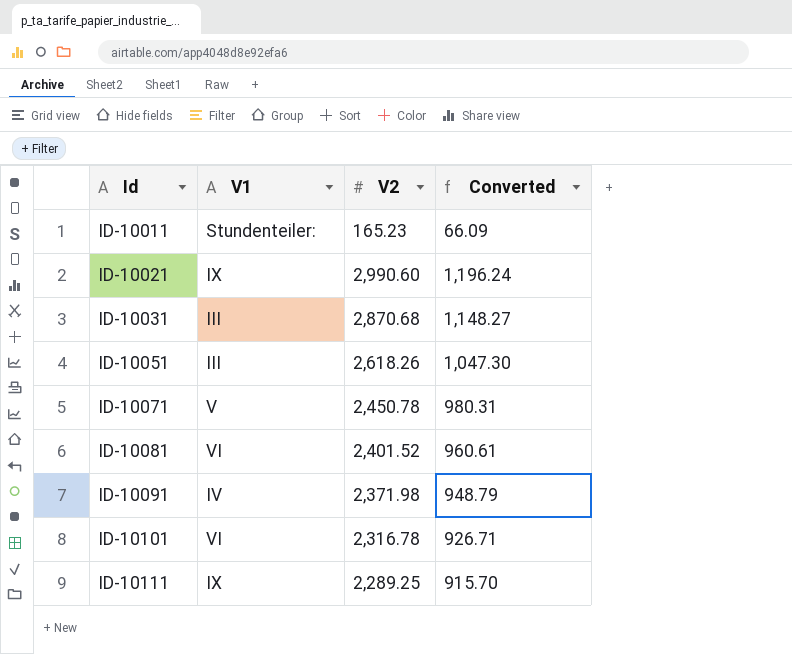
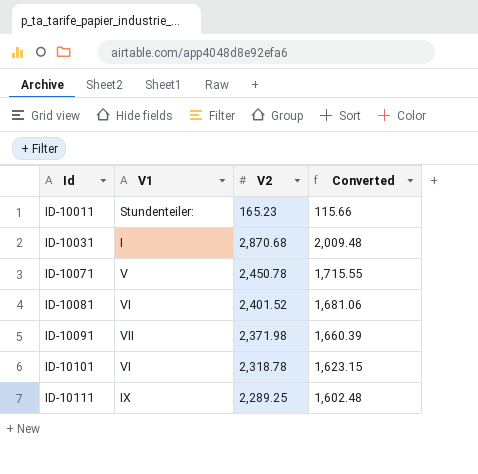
column Converted | formula: [V2] * 0.4 -> [V2] * 0.7
row ID-10021: IX | 2,990.60 | 1,196.24 -> none
row ID-10051: III | 2,618.26 | 1,047.30 -> none
ID-10031 | V1: III -> I
ID-10091 | V1: IV -> VII
ID-10101 | V2: 2,316.78 -> 2,318.78

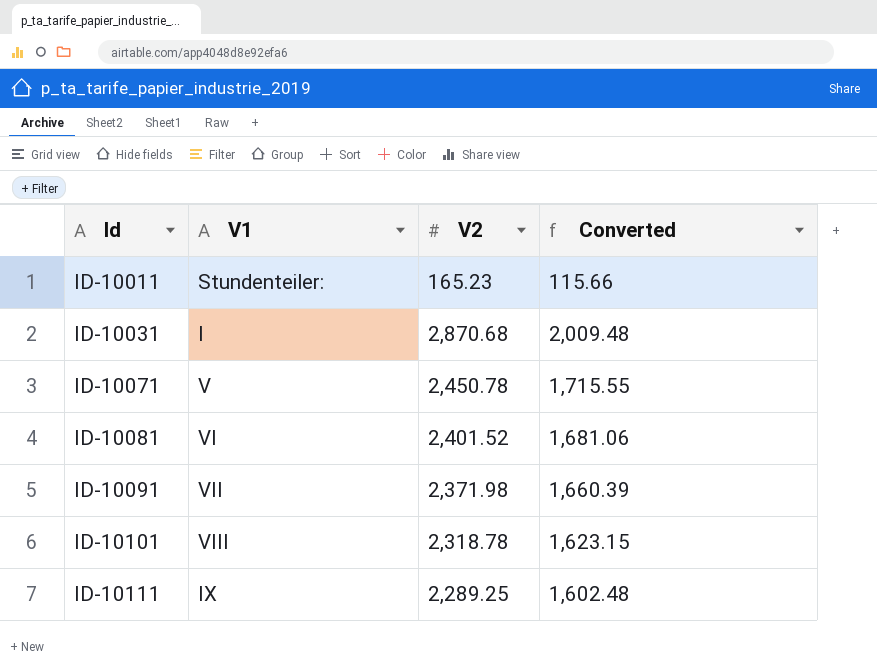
ID-10101 | V1: VI -> VIII

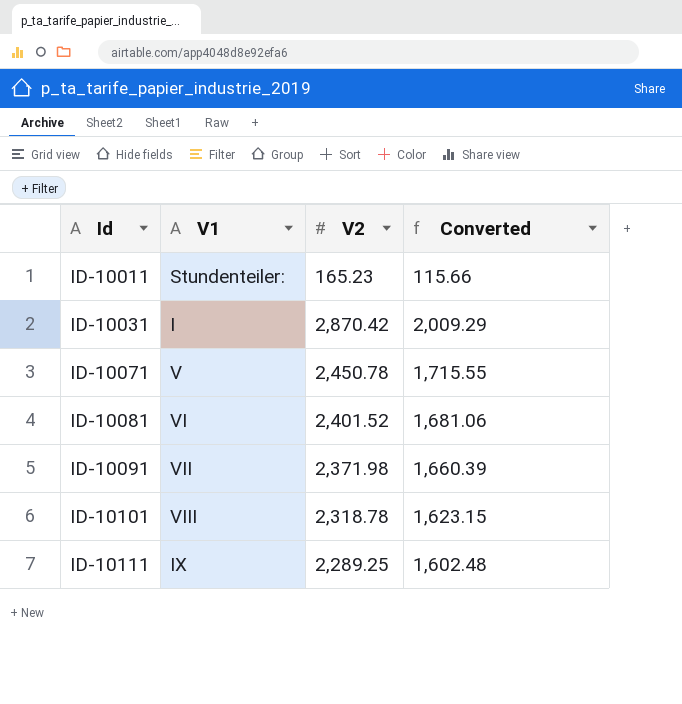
ID-10031 | V2: 2,870.68 -> 2,870.42
ID-10031 | Converted: 2,009.48 -> 2,009.29

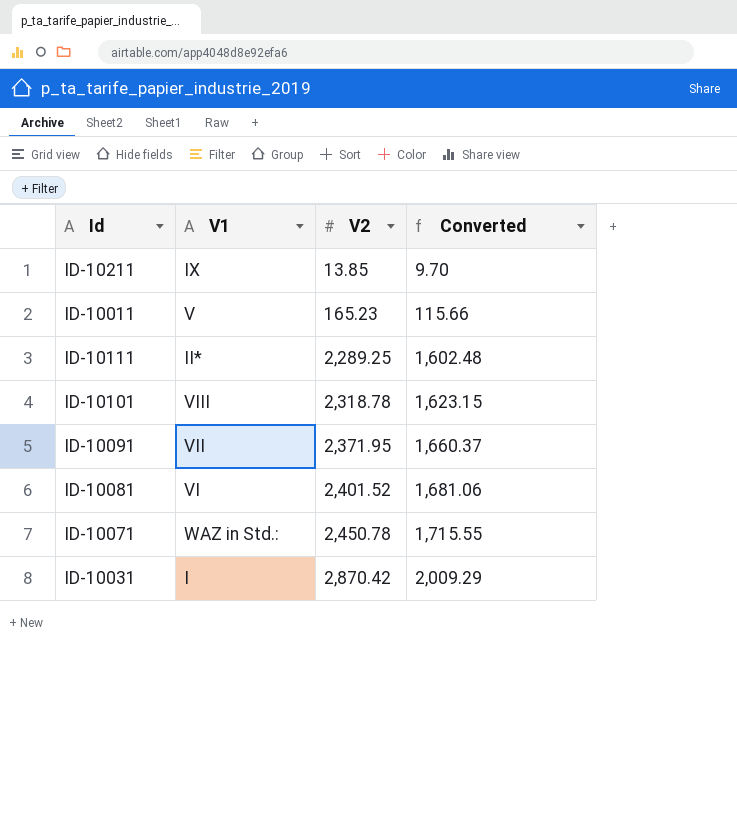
row order: Id ascending -> V2 ascending
row ID-10211: none -> IX | 13.85 | 9.70
ID-10011 | V1: Stundenteiler: -> V
ID-10111 | V1: IX -> II*
ID-10091 | V2: 2,371.98 -> 2,371.95
ID-10091 | Converted: 1,660.39 -> 1,660.37
ID-10071 | V1: V -> WAZ in Std.:

